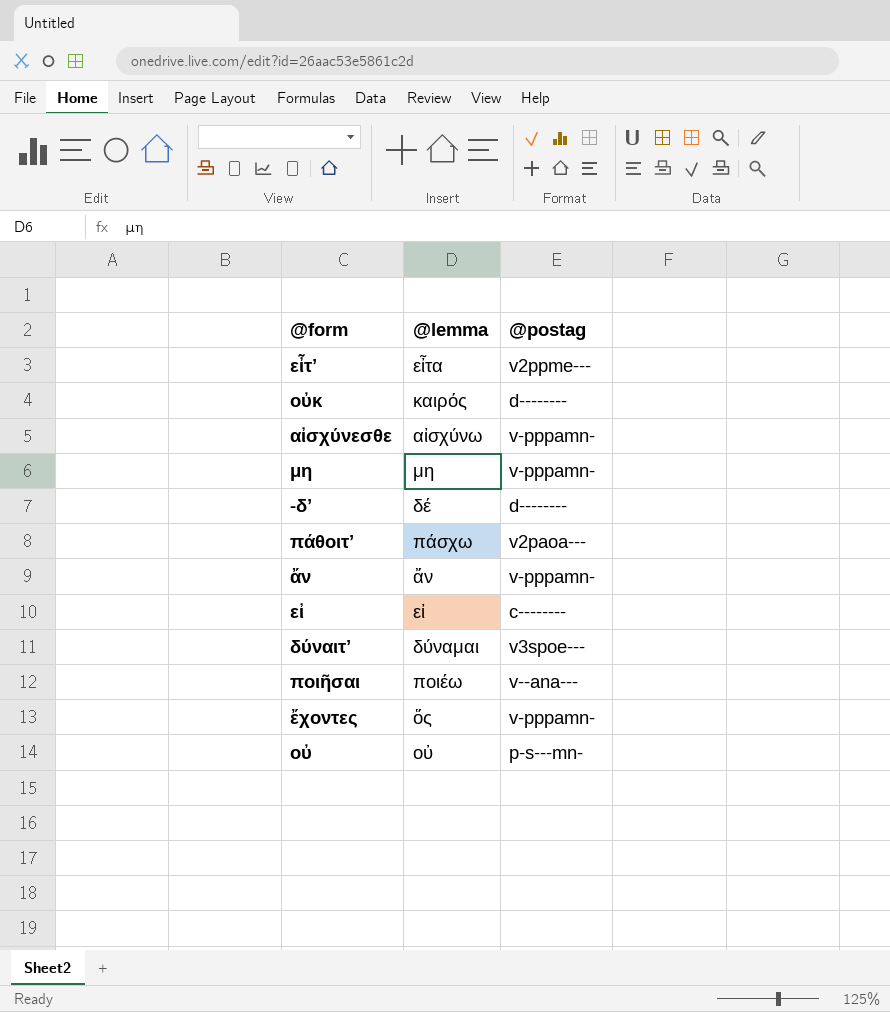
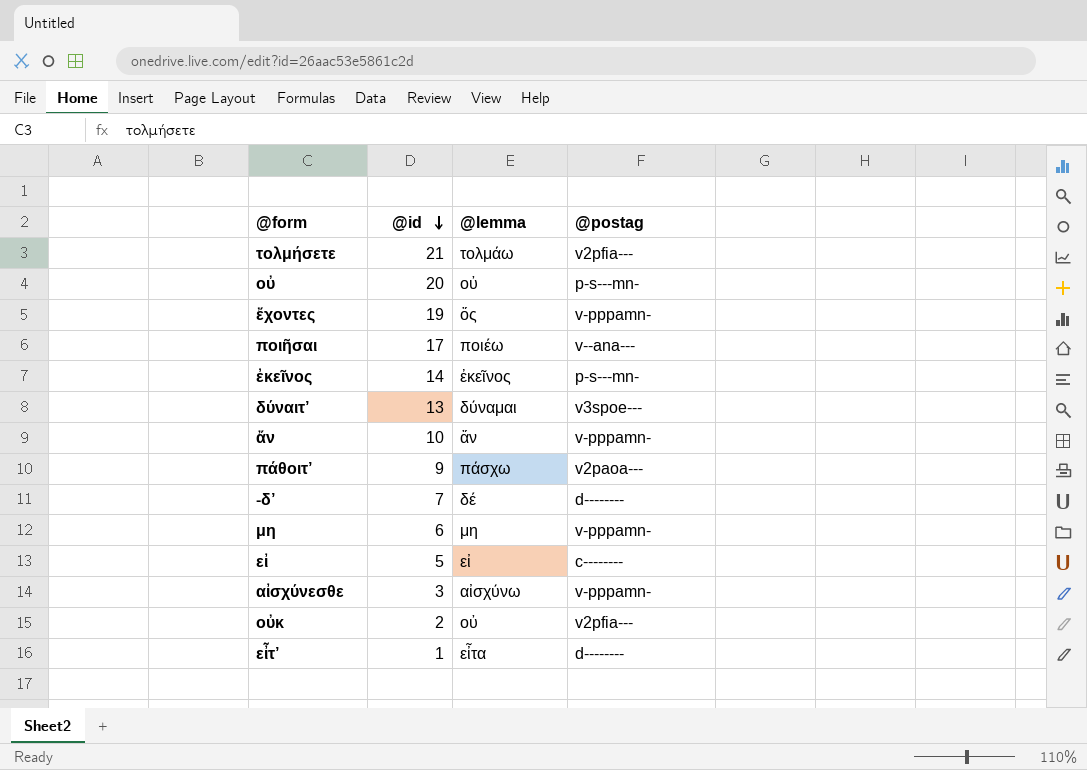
row order: none -> @id descending
column @id | position: none -> 2
row τολμήσετε: none -> 21 | τολμάω | v2pfia---
row ἐκεῖνος: none -> 14 | ἐκεῖνος | p-s---mn-
οὐκ | @lemma: καιρός -> οὐ
οὐκ | @postag: d-------- -> v2pfia---
εἶτ’ | @postag: v2ppme--- -> d--------

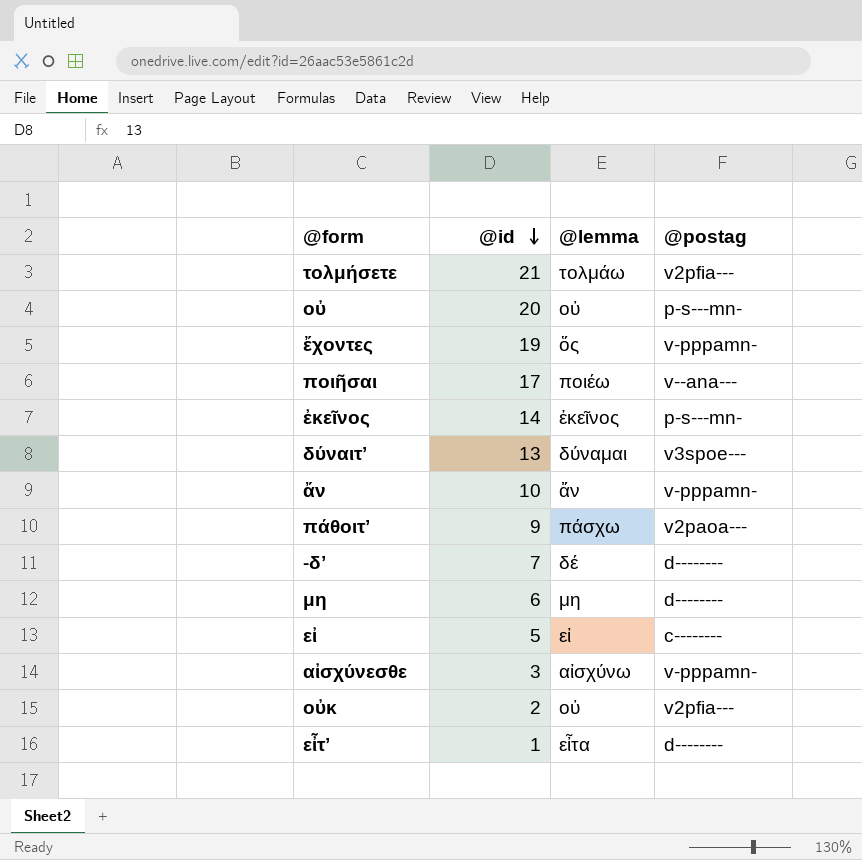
μη | @postag: v-pppamn- -> d--------

